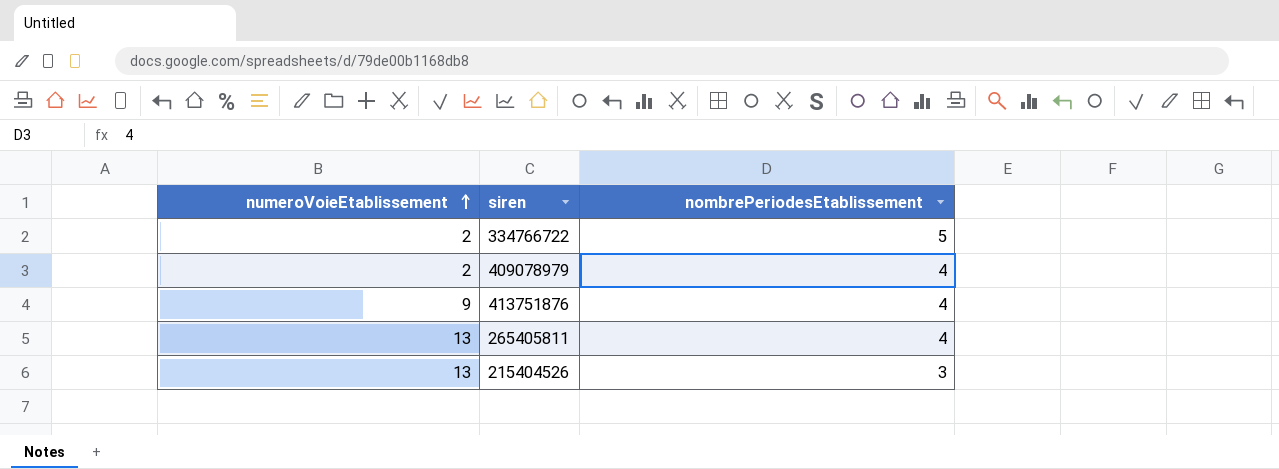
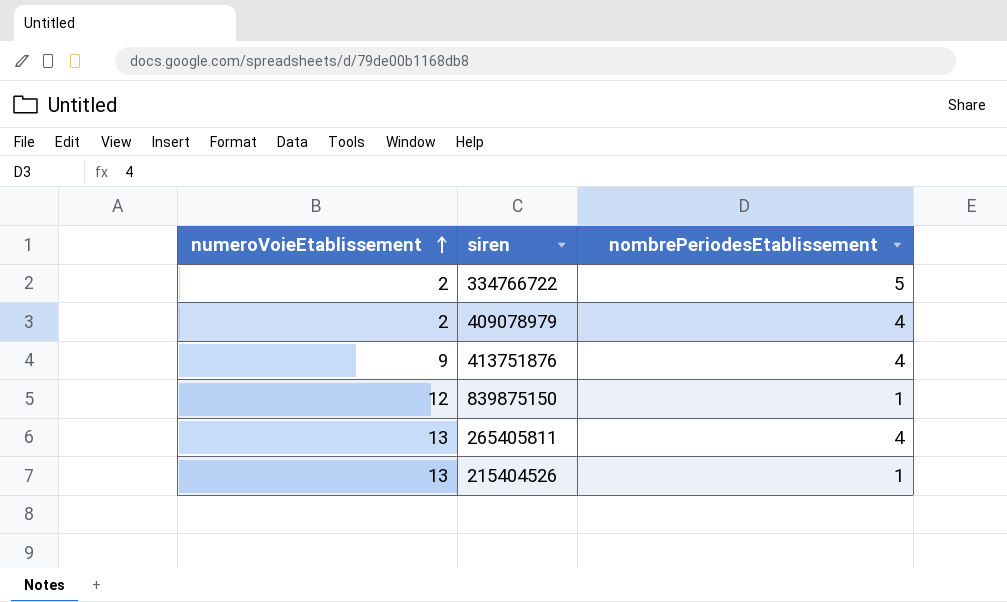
row 839875150: none -> 12 | 1
215404526 | nombrePeriodesEtablissement: 3 -> 1

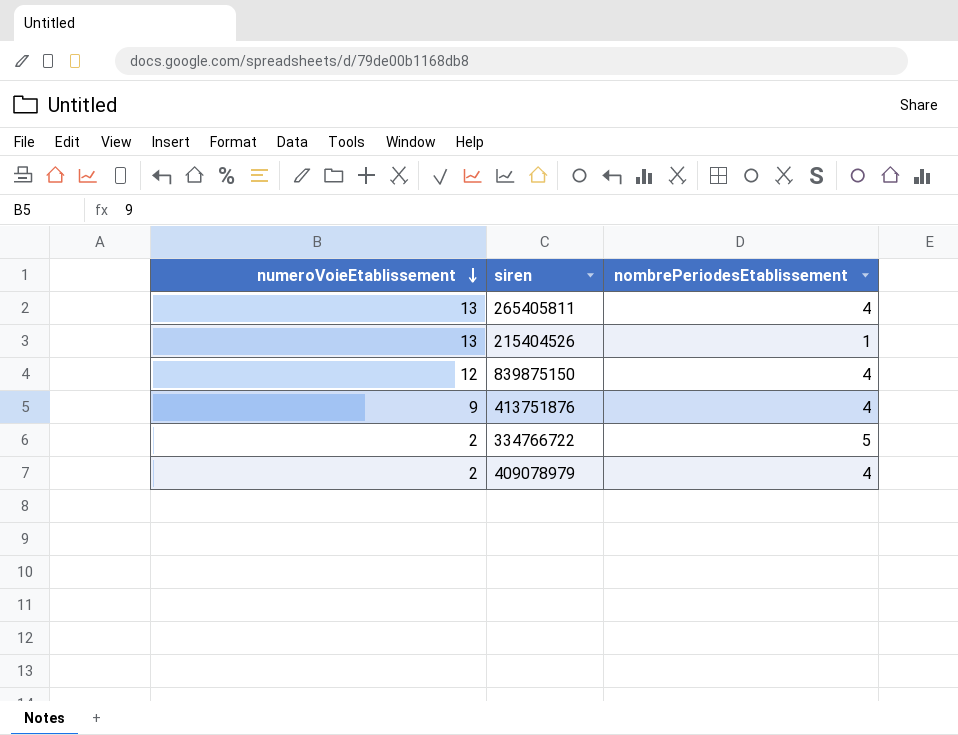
row order: numeroVoieEtablissement ascending -> numeroVoieEtablissement descending
839875150 | nombrePeriodesEtablissement: 1 -> 4

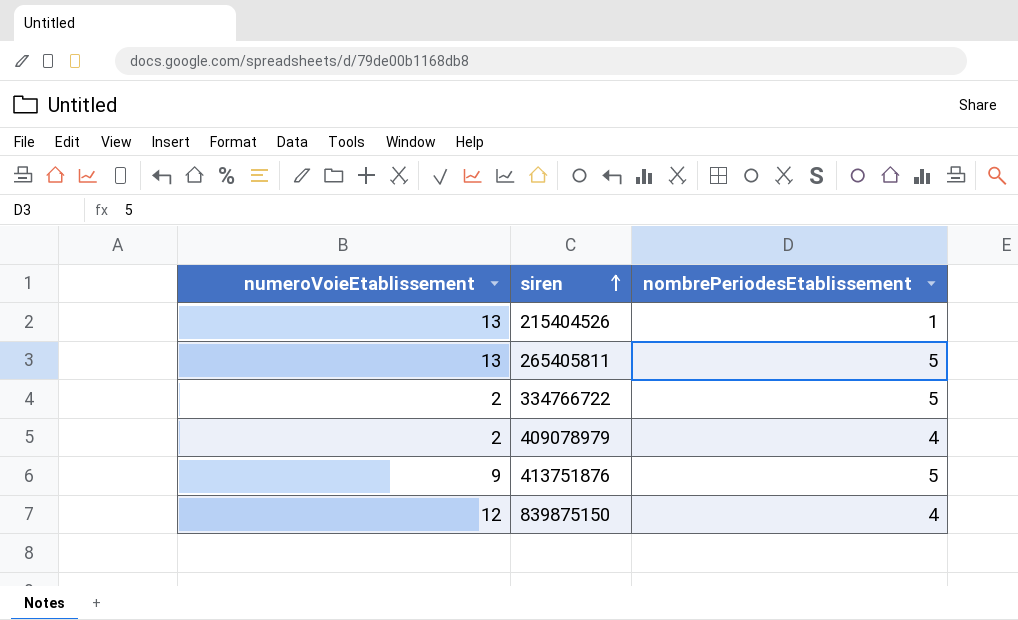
row order: numeroVoieEtablissement descending -> siren ascending
265405811 | nombrePeriodesEtablissement: 4 -> 5
413751876 | nombrePeriodesEtablissement: 4 -> 5

